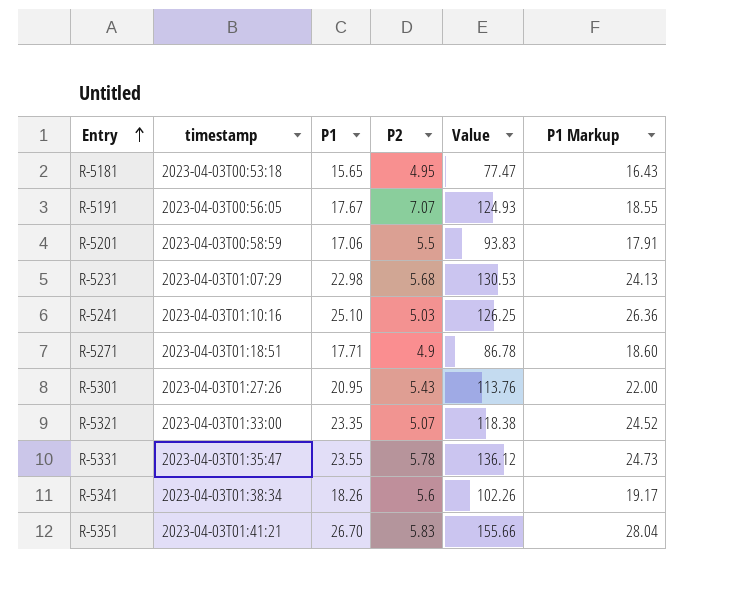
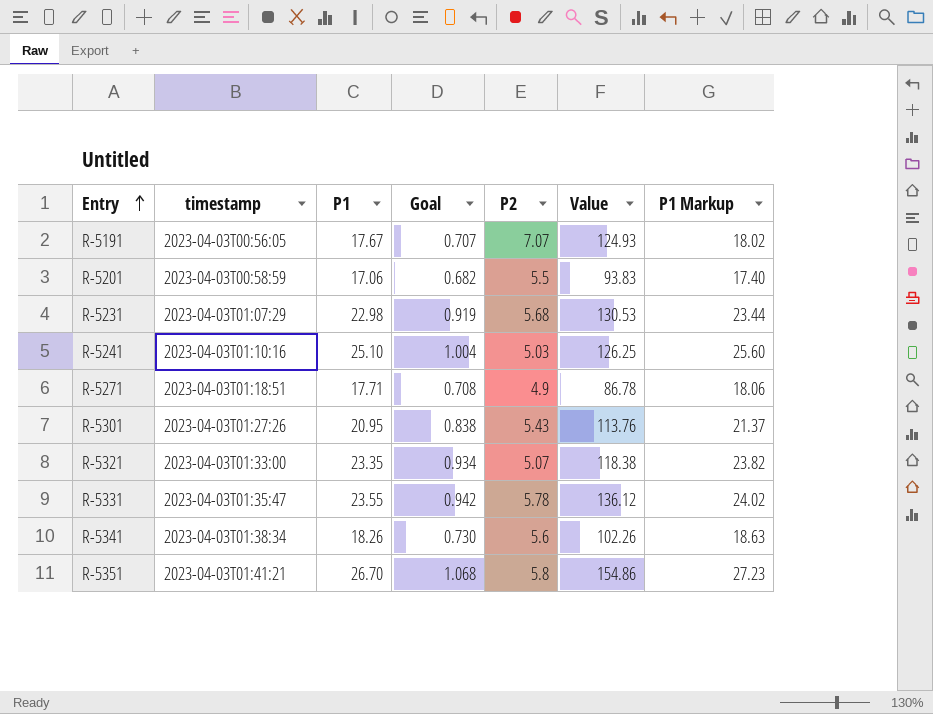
column Goal | formula: none -> [P1] * 0.04
column P1 Markup | formula: [P1] * 1.05 -> [P1] * 1.02
row R-5181: 2023-04-03T00:53:18 | 15.65 | 4.95 | 77.47 | 16.43 -> none
R-5351 | P2: 5.83 -> 5.8
R-5351 | Value: 155.66 -> 154.86

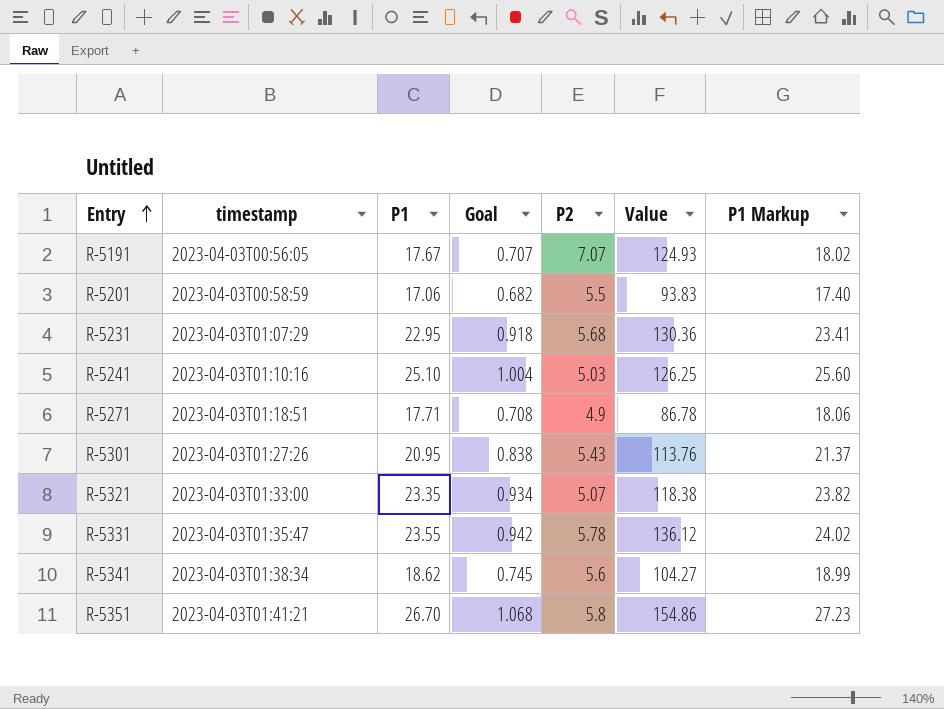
R-5231 | P1: 22.98 -> 22.95
R-5231 | Goal: 0.919 -> 0.918
R-5231 | Value: 130.53 -> 130.36
R-5231 | P1 Markup: 23.44 -> 23.41
R-5341 | P1: 18.26 -> 18.62
R-5341 | Goal: 0.730 -> 0.745
R-5341 | Value: 102.26 -> 104.27
R-5341 | P1 Markup: 18.63 -> 18.99

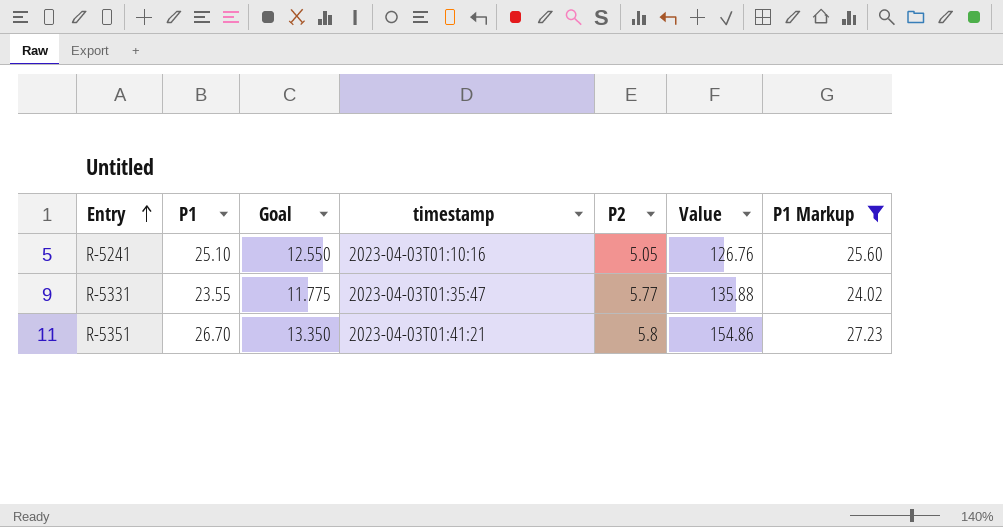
filter: none -> P1 Markup >= 24.02
column Goal | formula: [P1] * 0.04 -> [P1] * 0.5
column timestamp | position: 2 -> 4
R-5241 | P2: 5.03 -> 5.05
R-5241 | Value: 126.25 -> 126.76
R-5331 | P2: 5.78 -> 5.77
R-5331 | Value: 136.12 -> 135.88

